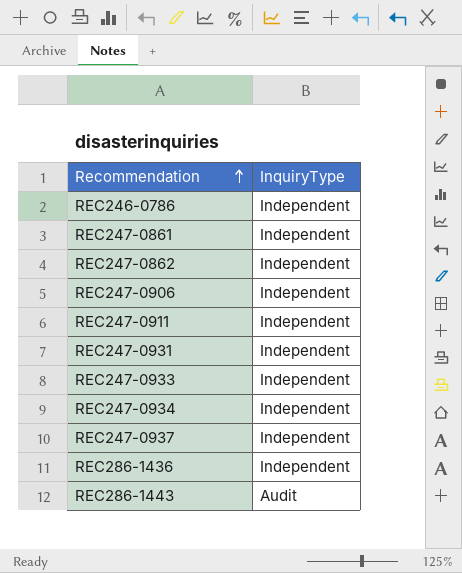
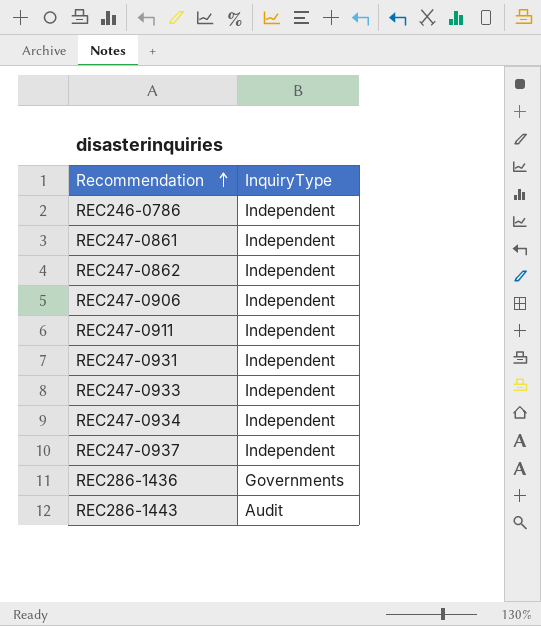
REC286-1436 | InquiryType: Independent -> Governments

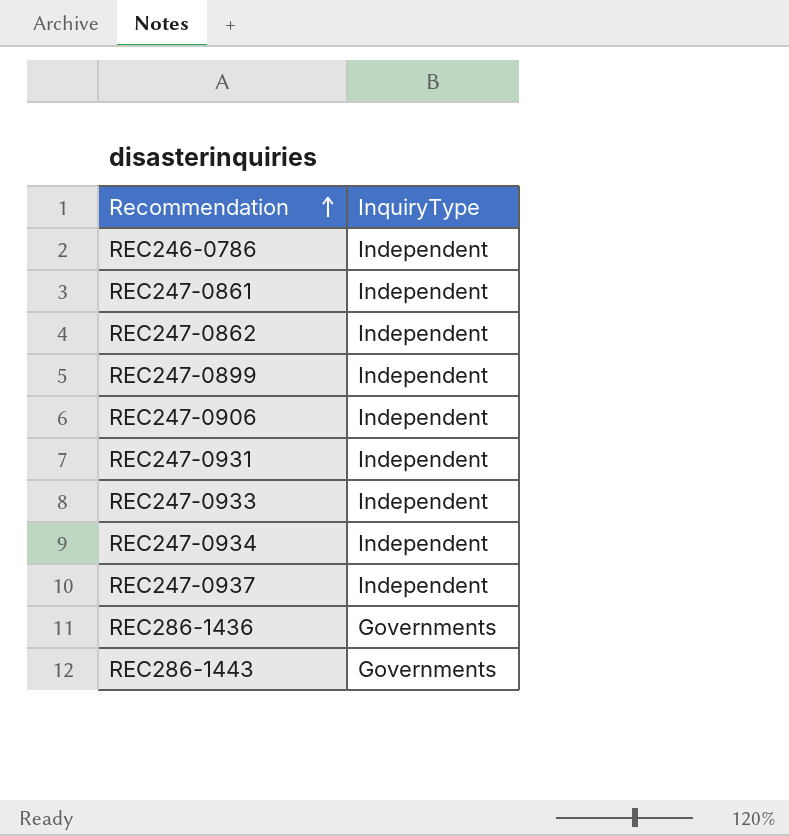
row REC247-0911: Independent -> none
row REC247-0899: none -> Independent
REC286-1443 | InquiryType: Audit -> Governments

